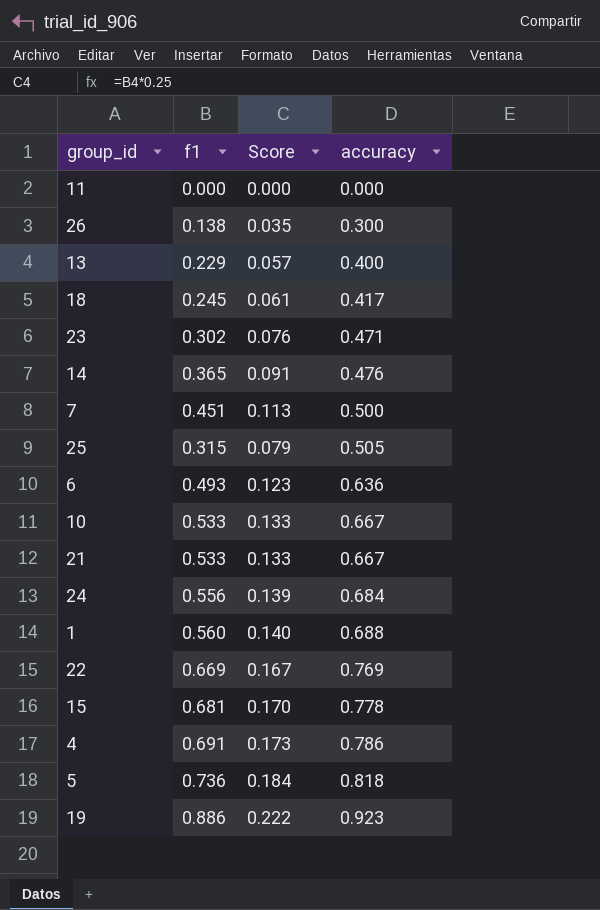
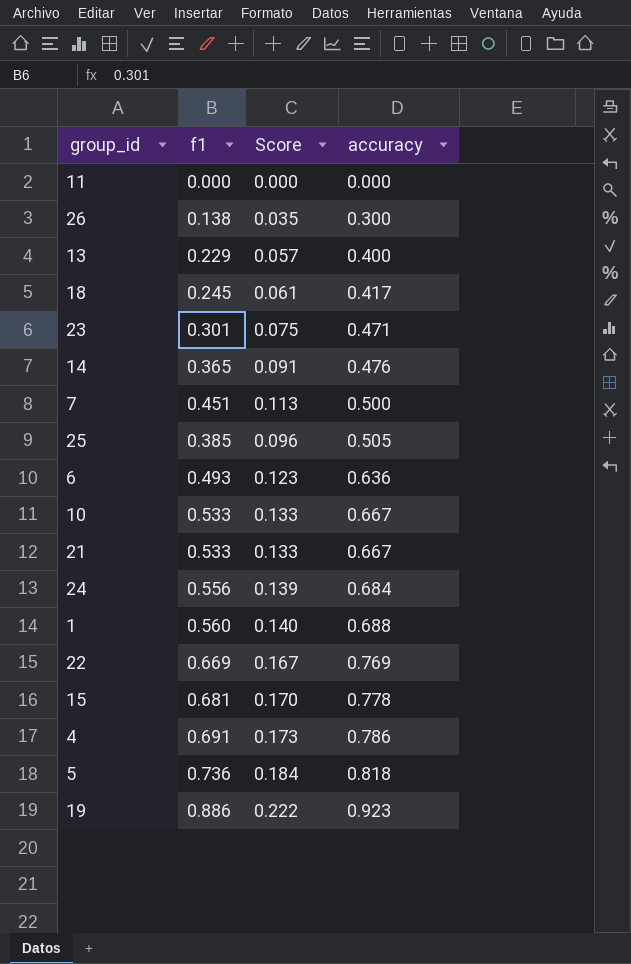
23 | f1: 0.302 -> 0.301
23 | Score: 0.076 -> 0.075
25 | f1: 0.315 -> 0.385
25 | Score: 0.079 -> 0.096

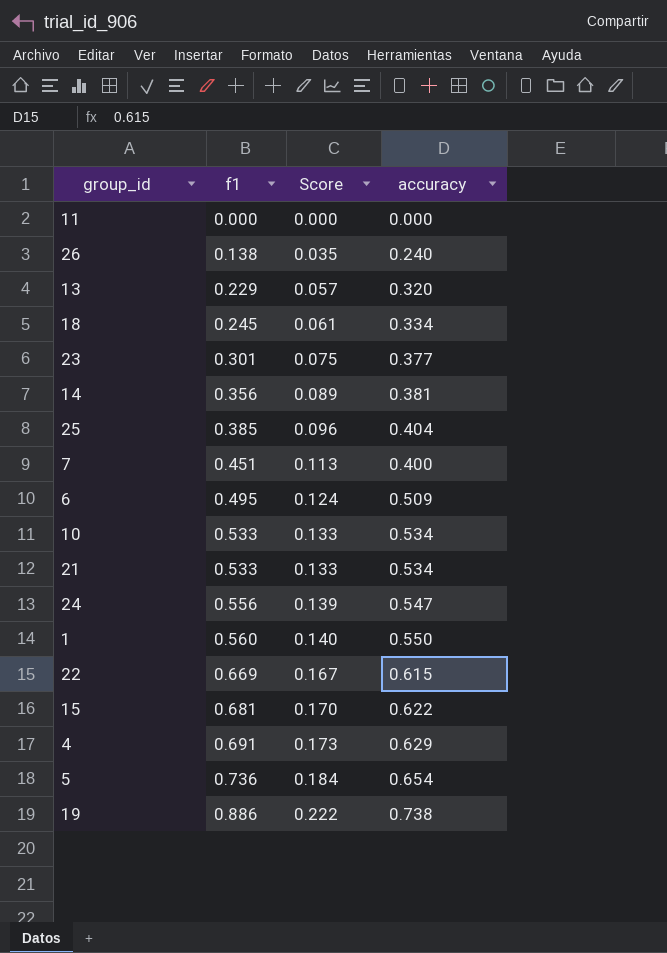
row order: accuracy ascending -> f1 ascending
26 | accuracy: 0.300 -> 0.240
13 | accuracy: 0.400 -> 0.320
18 | accuracy: 0.417 -> 0.334
23 | accuracy: 0.471 -> 0.377
14 | f1: 0.365 -> 0.356
14 | Score: 0.091 -> 0.089
14 | accuracy: 0.476 -> 0.381
25 | accuracy: 0.505 -> 0.404
7 | accuracy: 0.500 -> 0.400
6 | f1: 0.493 -> 0.495
6 | Score: 0.123 -> 0.124
6 | accuracy: 0.636 -> 0.509
10 | accuracy: 0.667 -> 0.534
21 | accuracy: 0.667 -> 0.534
24 | accuracy: 0.684 -> 0.547
1 | accuracy: 0.688 -> 0.550
22 | accuracy: 0.769 -> 0.615
15 | accuracy: 0.778 -> 0.622
4 | accuracy: 0.786 -> 0.629
5 | accuracy: 0.818 -> 0.654
19 | accuracy: 0.923 -> 0.738

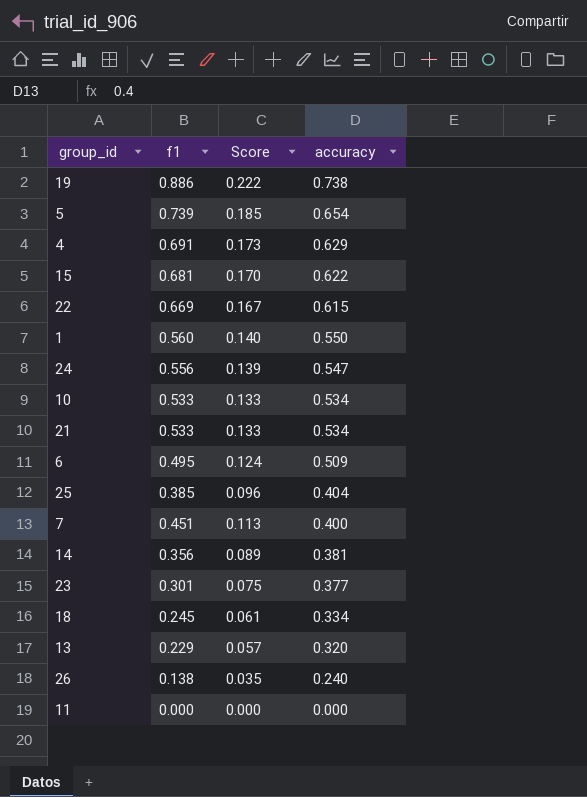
row order: f1 ascending -> accuracy descending
5 | f1: 0.736 -> 0.739
5 | Score: 0.184 -> 0.185

